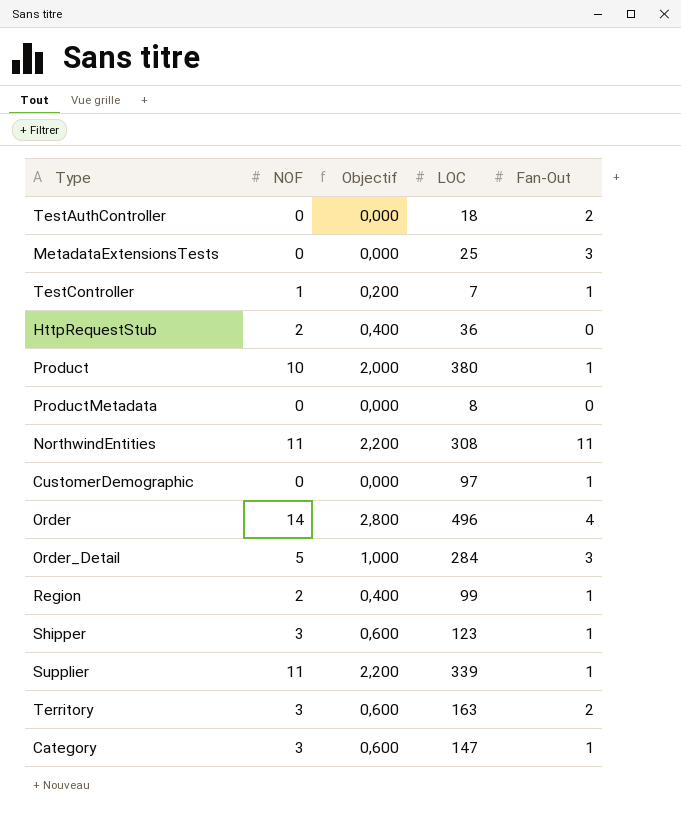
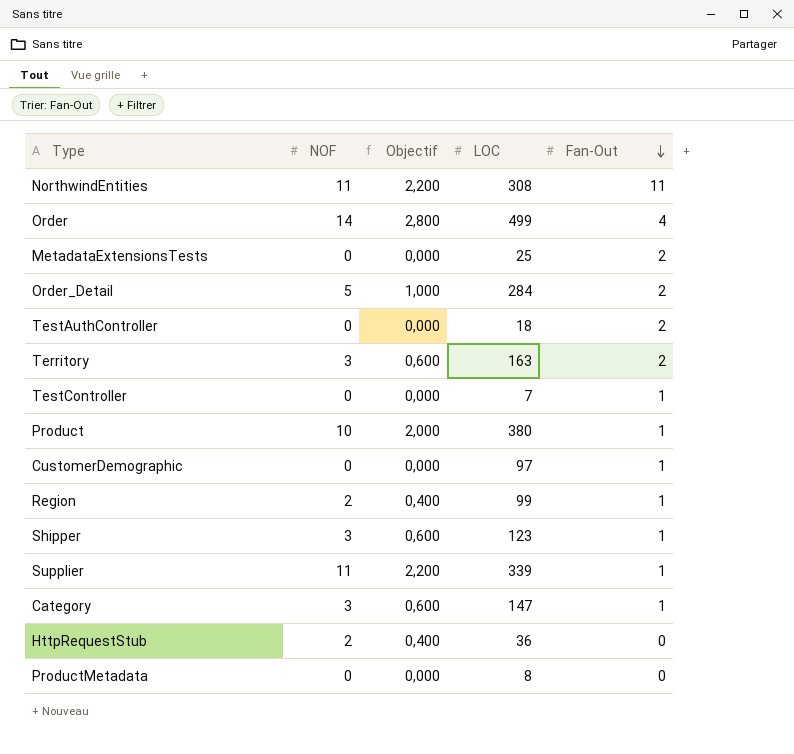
row order: none -> Fan-Out descending
Order | LOC: 496 -> 499
MetadataExtensionsTests | Fan-Out: 3 -> 2
Order_Detail | Fan-Out: 3 -> 2
TestController | NOF: 1 -> 0
TestController | Objectif: 0,200 -> 0,000

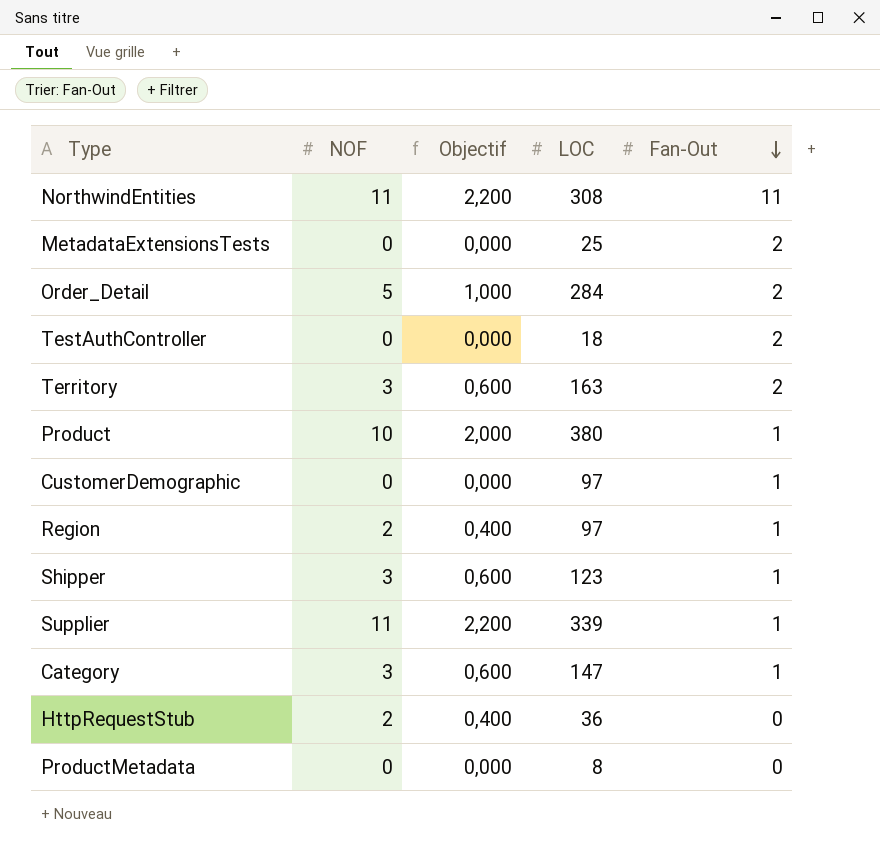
row Order: 14 | 2,800 | 499 | 4 -> none
row TestController: 0 | 0,000 | 7 | 1 -> none
Region | LOC: 99 -> 97

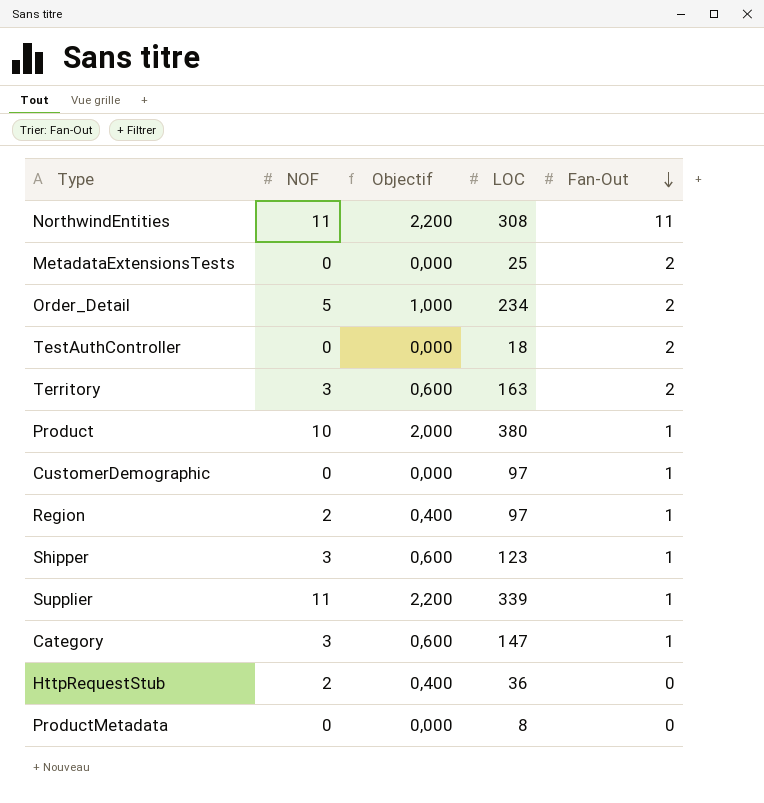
Order_Detail | LOC: 284 -> 234

